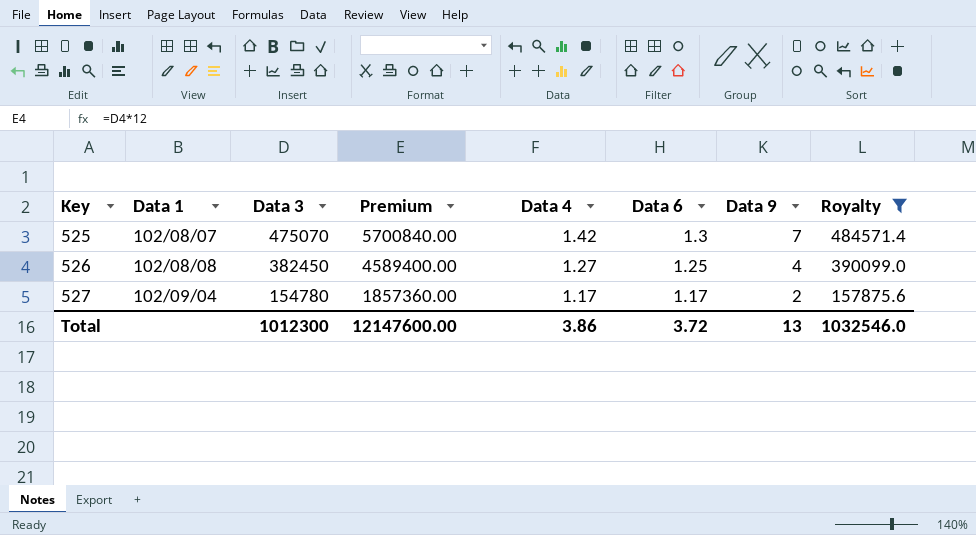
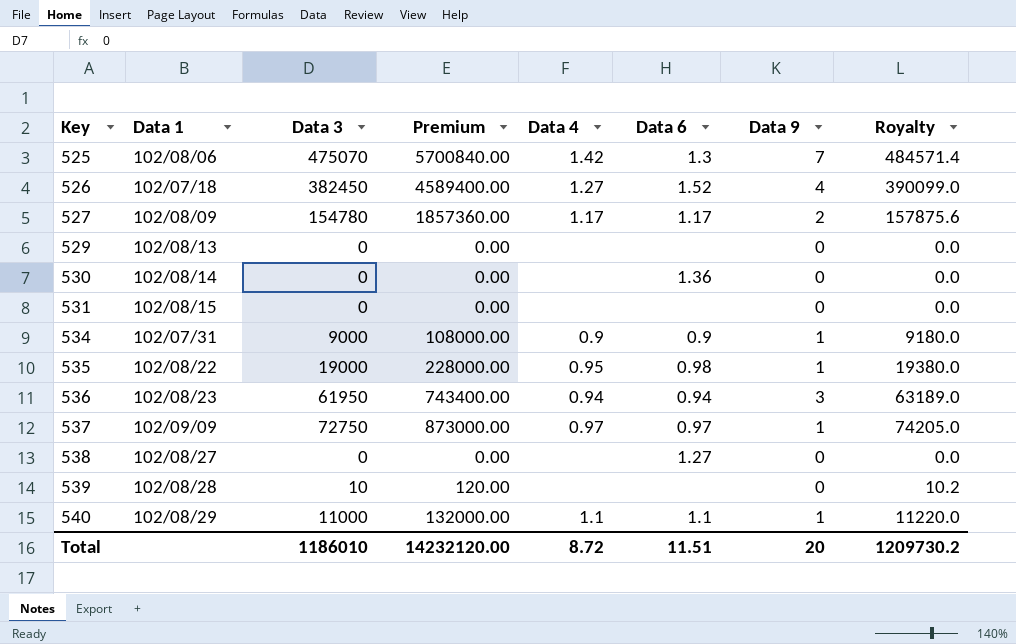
filter: Royalty >= 157875.6 -> none
525 | Data 1: 102/08/07 -> 102/08/06
526 | Data 1: 102/08/08 -> 102/07/18
526 | Data 6: 1.25 -> 1.52
527 | Data 1: 102/09/04 -> 102/08/09
Total | Data 3: 1012300 -> 1186010
Total | Premium: 12147600.00 -> 14232120.00
Total | Data 4: 3.86 -> 8.72
Total | Data 6: 3.72 -> 11.51
Total | Data 9: 13 -> 20
Total | Royalty: 1032546.0 -> 1209730.2

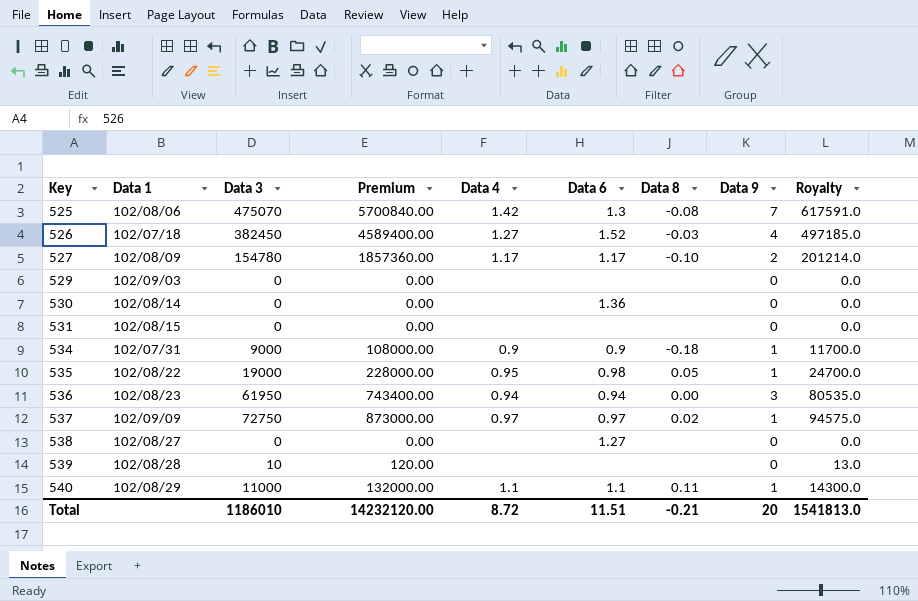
column Data 8 | position: none -> 7
column Royalty | formula: [Data 3] * 1.02 -> [Data 3] * 1.3
529 | Data 1: 102/08/13 -> 102/09/03
Total | Royalty: 1209730.2 -> 1541813.0

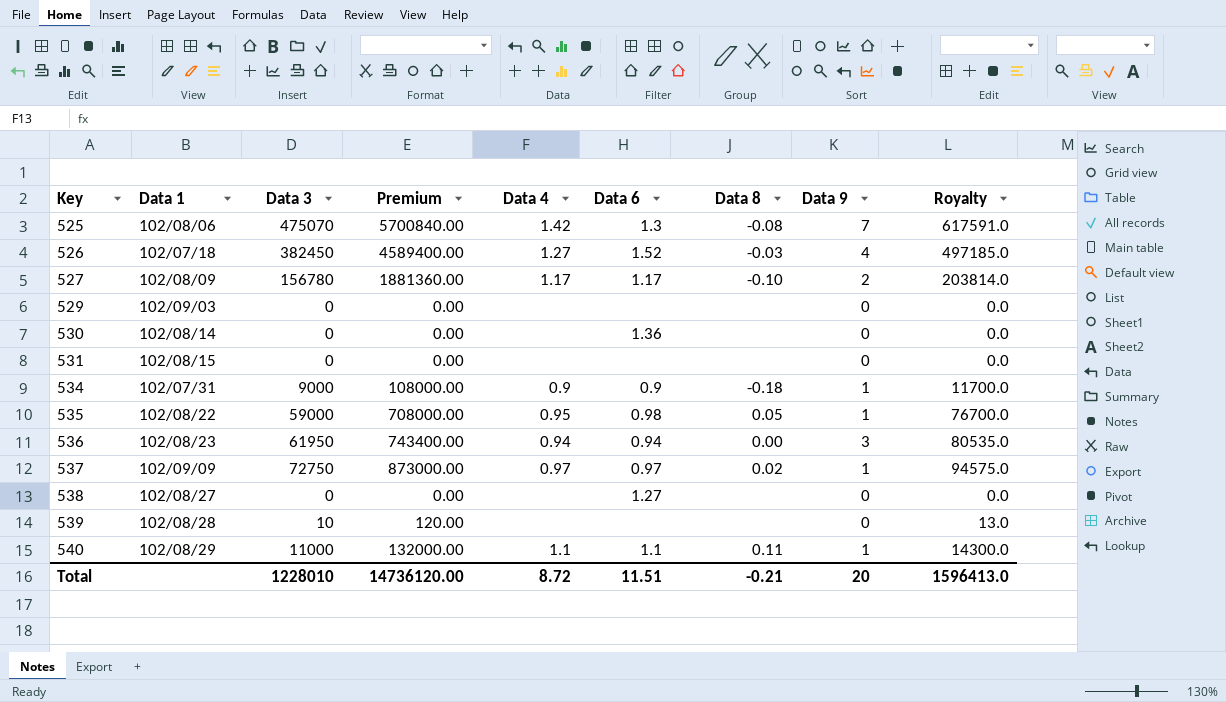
527 | Data 3: 154780 -> 156780
527 | Premium: 1857360.00 -> 1881360.00
527 | Royalty: 201214.0 -> 203814.0
535 | Data 3: 19000 -> 59000
535 | Premium: 228000.00 -> 708000.00
535 | Royalty: 24700.0 -> 76700.0
Total | Data 3: 1186010 -> 1228010
Total | Premium: 14232120.00 -> 14736120.00
Total | Royalty: 1541813.0 -> 1596413.0

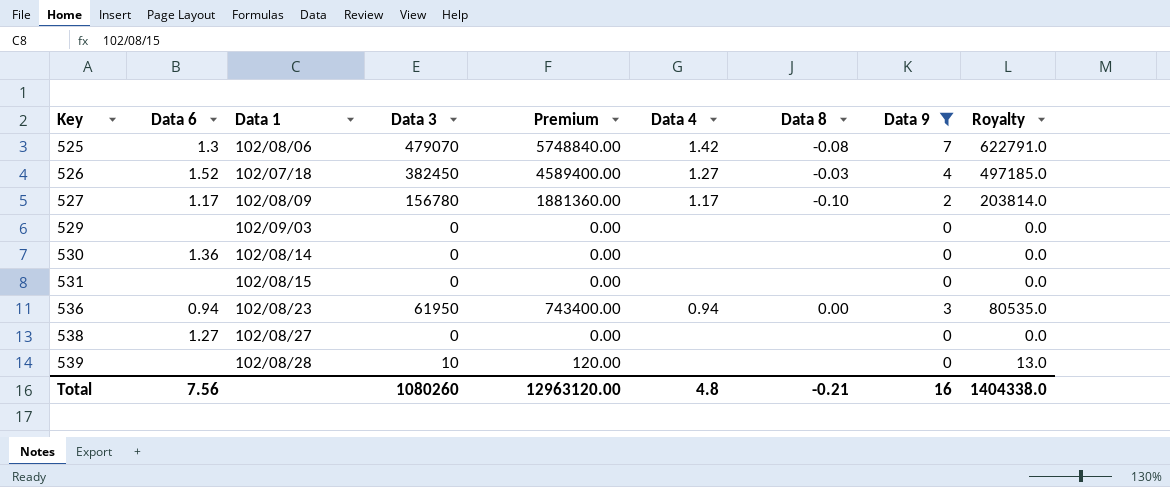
filter: none -> Data 9 != 1
column Data 6 | position: 6 -> 2
525 | Data 3: 475070 -> 479070
525 | Premium: 5700840.00 -> 5748840.00
525 | Royalty: 617591.0 -> 622791.0
Total | Data 6: 11.51 -> 7.56
Total | Data 3: 1228010 -> 1080260
Total | Premium: 14736120.00 -> 12963120.00
Total | Data 4: 8.72 -> 4.8
Total | Data 9: 20 -> 16
Total | Royalty: 1596413.0 -> 1404338.0

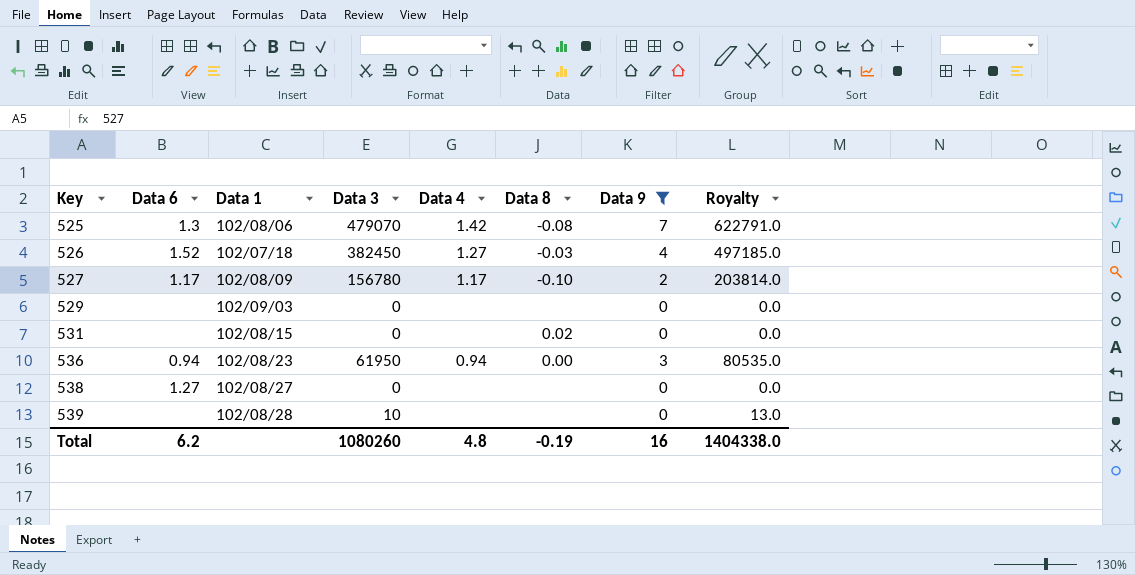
column Premium | formula: [Data 3] * 12 -> none
row 530: 1.36 | 102/08/14 | 0 | 0.00 | none | none | 0 | 0.0 -> none
531 | Data 8: none -> 0.02
Total | Data 6: 7.56 -> 6.2
Total | Data 8: -0.21 -> -0.19

